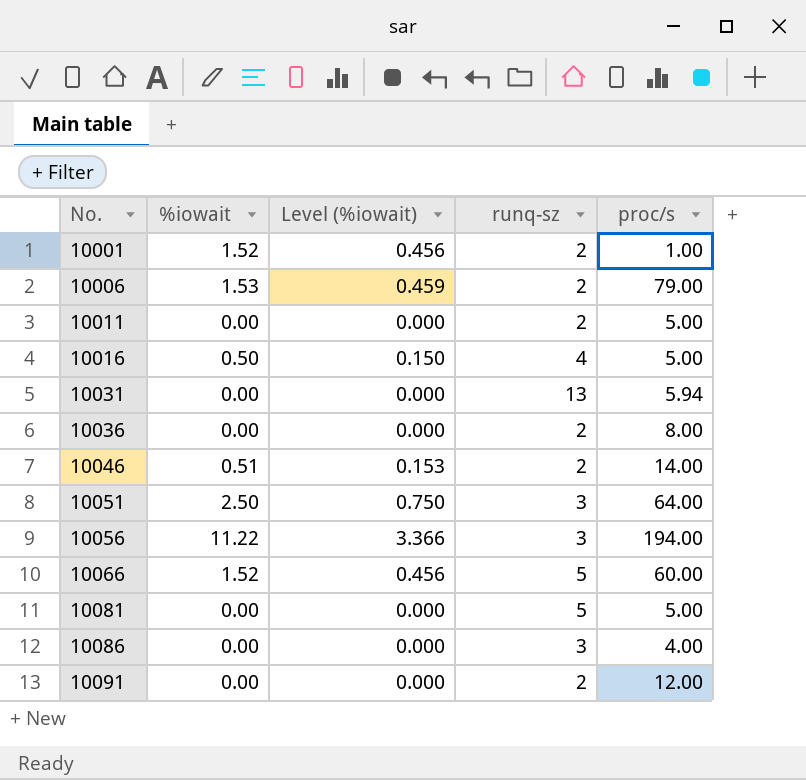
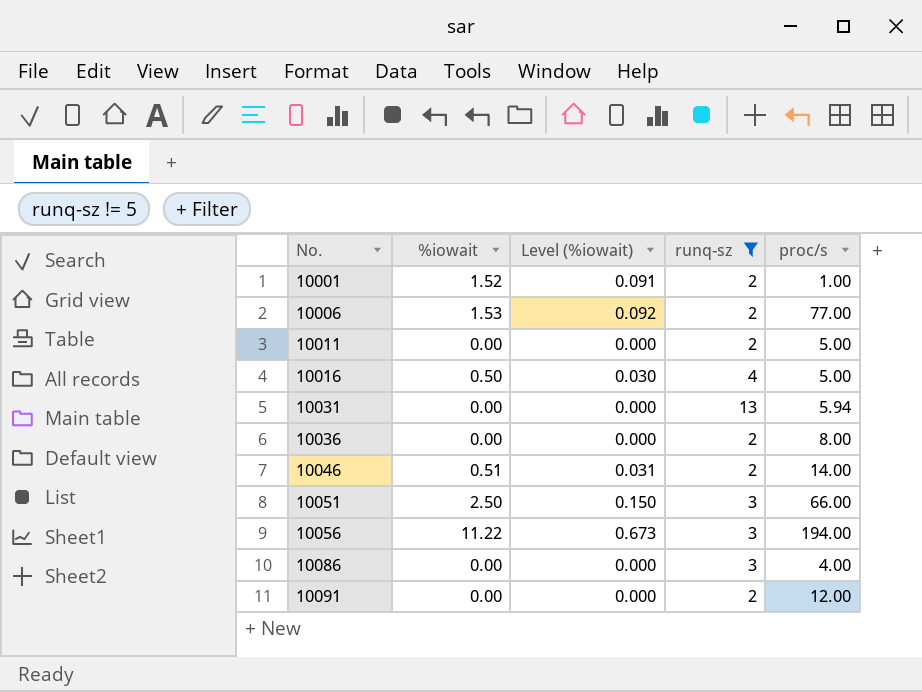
filter: none -> runq-sz != 5
column Level (%iowait) | formula: [%iowait] * 0.3 -> [%iowait] * 0.06
10006 | proc/s: 79.00 -> 77.00
10051 | proc/s: 64.00 -> 66.00

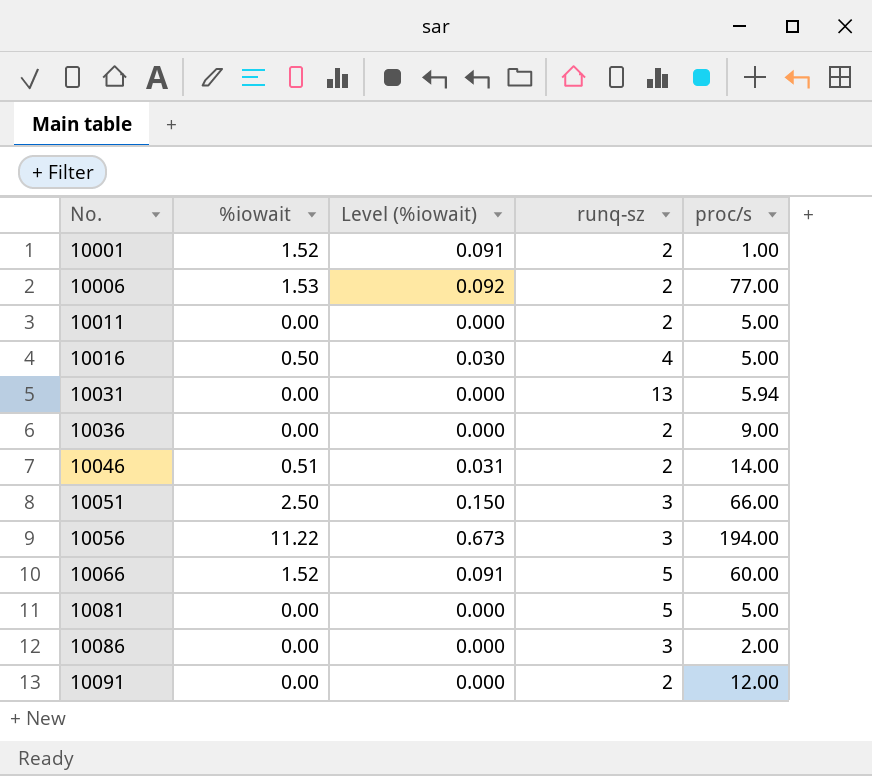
filter: runq-sz != 5 -> none
10036 | proc/s: 8.00 -> 9.00
10086 | proc/s: 4.00 -> 2.00

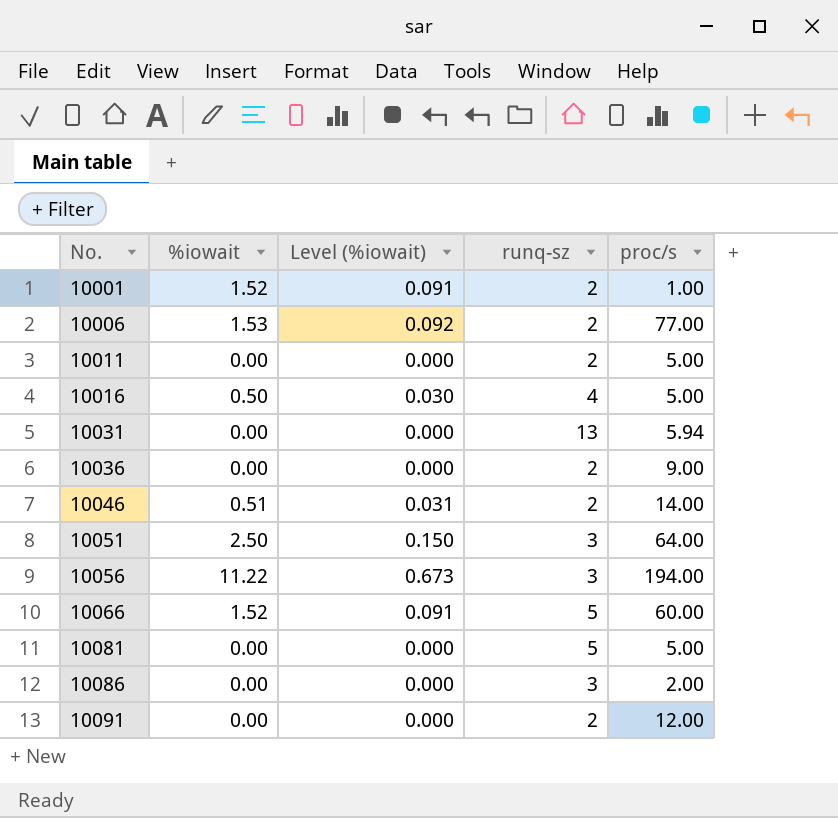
10051 | proc/s: 66.00 -> 64.00

